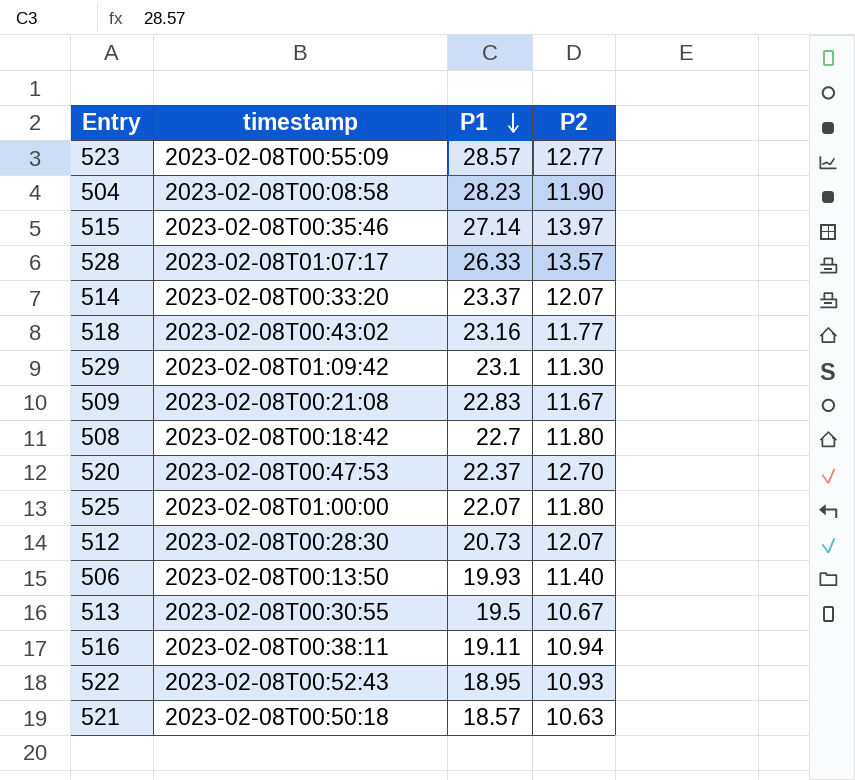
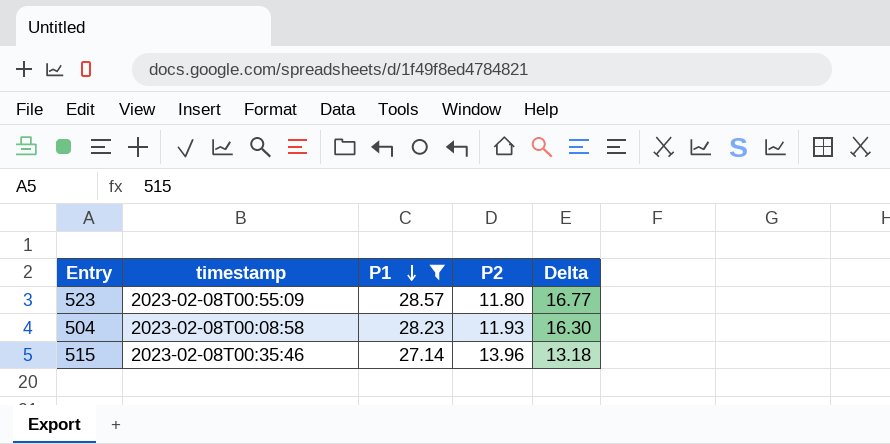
filter: none -> P1 >= 27.14
column Delta | formula: none -> [P1] - [P2]
523 | P2: 12.77 -> 11.80
504 | P2: 11.90 -> 11.93
515 | P2: 13.97 -> 13.96

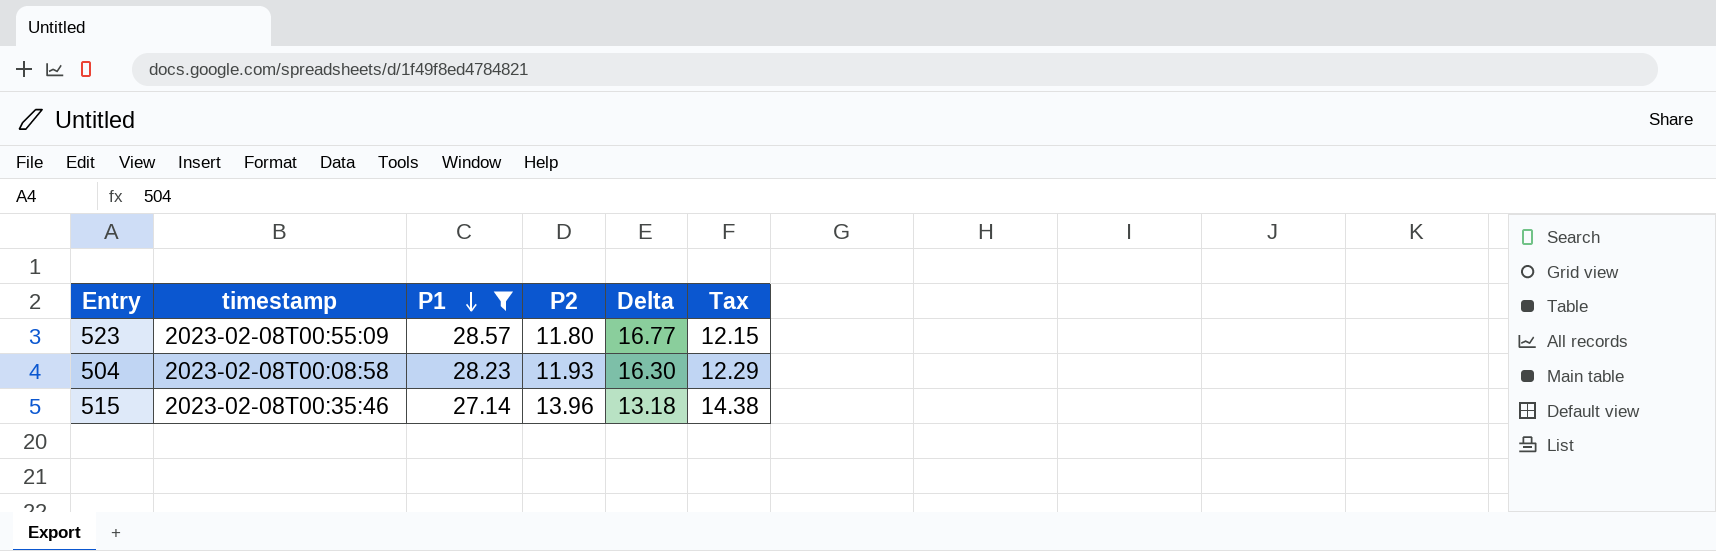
column Tax | formula: none -> [P2] * 1.03

